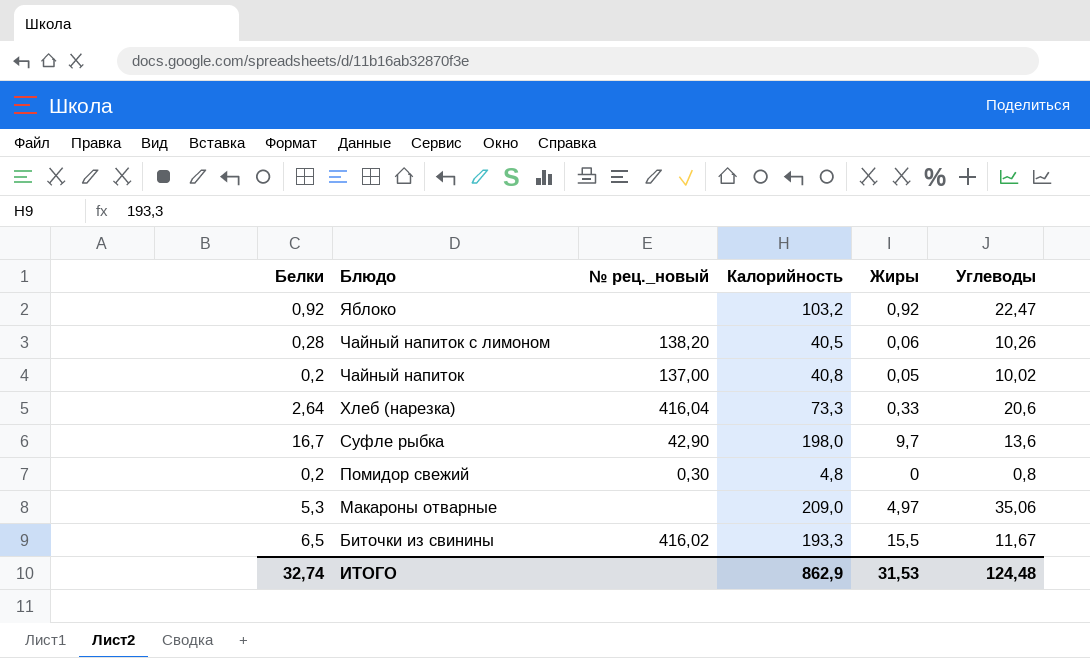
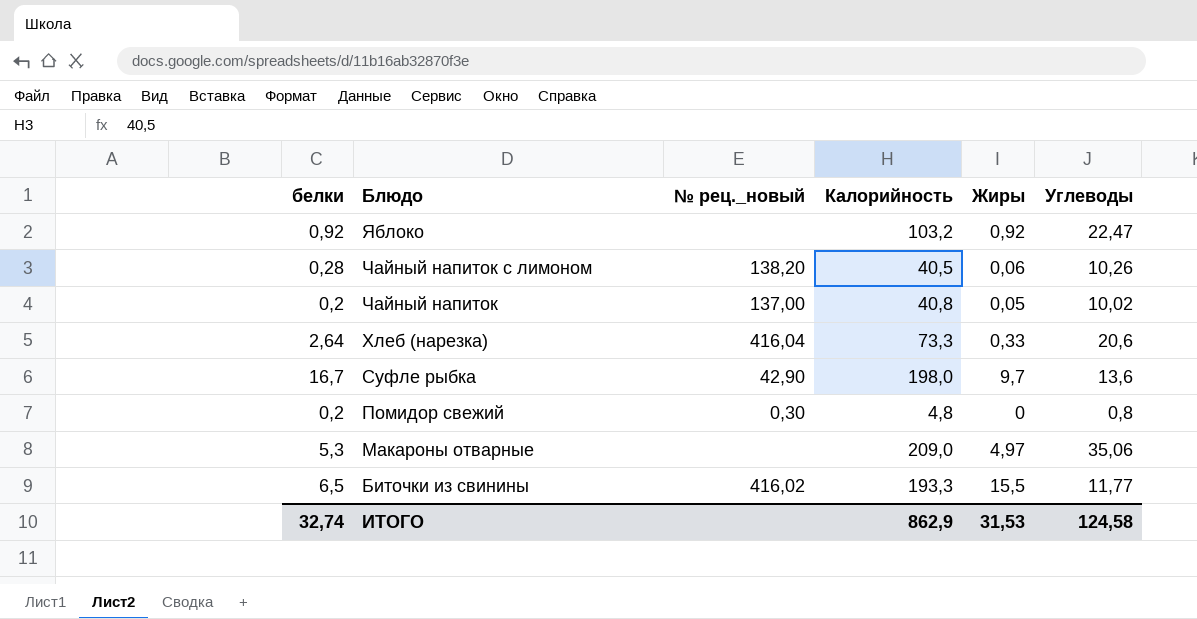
column name: Белки -> белки
Биточки из свинины | Углеводы: 11,67 -> 11,77
ИТОГО | Углеводы: 124,48 -> 124,58

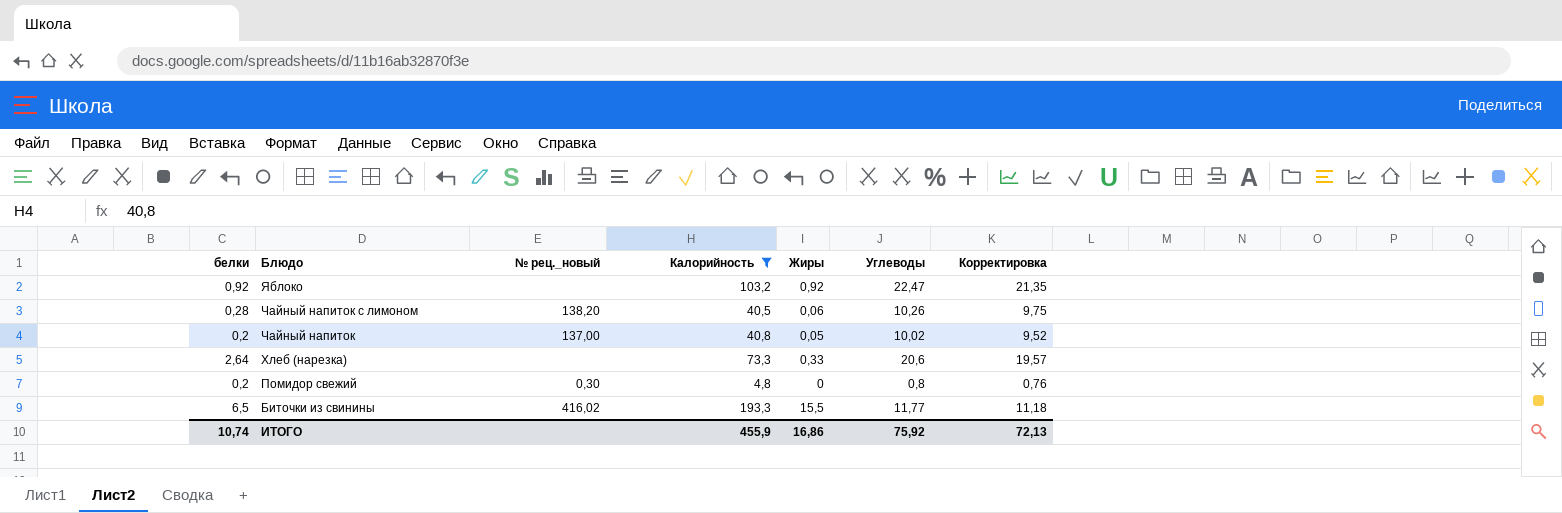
filter: none -> Калорийность <= 193,3
column Корректировка | formula: none -> [Углеводы] * 0,95
Хлеб (нарезка) | № рец._новый: 416,04 -> none
ИТОГО | белки: 32,74 -> 10,74
ИТОГО | Калорийность: 862,9 -> 455,9
ИТОГО | Жиры: 31,53 -> 16,86
ИТОГО | Углеводы: 124,58 -> 75,92

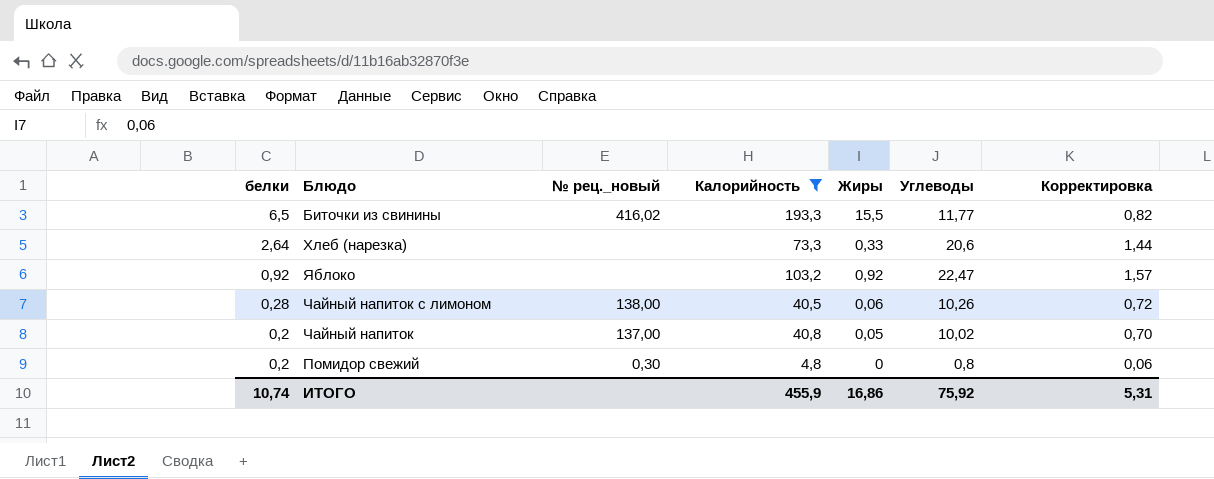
row order: Блюдо descending -> белки descending
column Корректировка | formula: [Углеводы] * 0,95 -> [Углеводы] * 0,07
Чайный напиток с лимоном | № рец._новый: 138,20 -> 138,00
ИТОГО | Корректировка: 72,13 -> 5,31

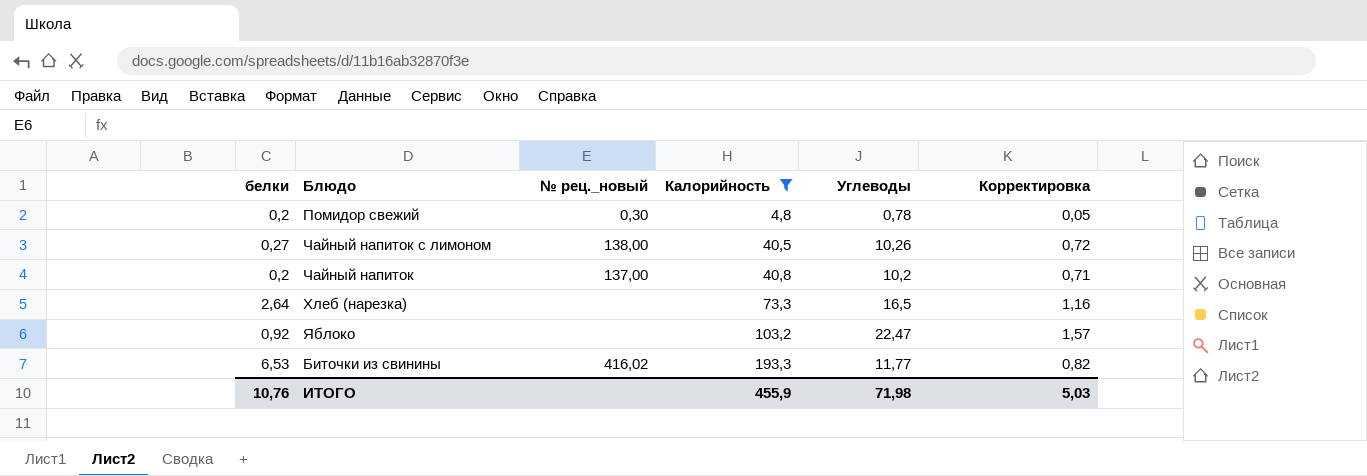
row order: белки descending -> Калорийность ascending
column Жиры | position: 5 -> none
Помидор свежий | Углеводы: 0,8 -> 0,78
Помидор свежий | Корректировка: 0,06 -> 0,05
Чайный напиток с лимоном | белки: 0,28 -> 0,27
Чайный напиток | Углеводы: 10,02 -> 10,2
Чайный напиток | Корректировка: 0,70 -> 0,71
Хлеб (нарезка) | Углеводы: 20,6 -> 16,5
Хлеб (нарезка) | Корректировка: 1,44 -> 1,16
Биточки из свинины | белки: 6,5 -> 6,53
ИТОГО | белки: 10,74 -> 10,76
ИТОГО | Углеводы: 75,92 -> 71,98
ИТОГО | Корректировка: 5,31 -> 5,03

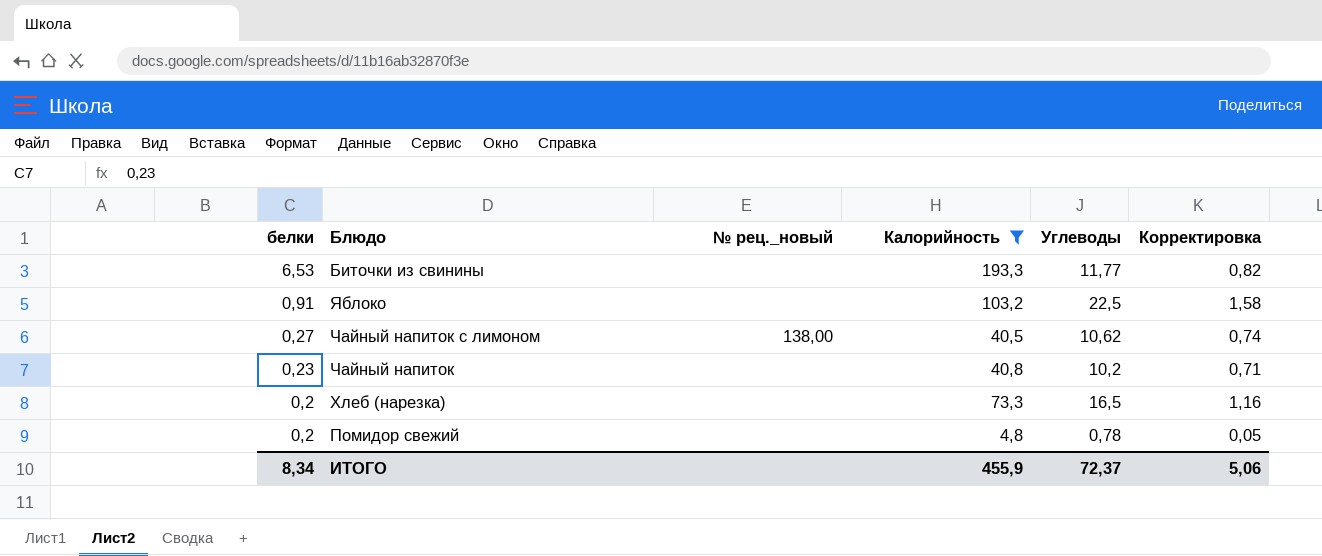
row order: Калорийность ascending -> белки descending
Биточки из свинины | № рец._новый: 416,02 -> none
Яблоко | белки: 0,92 -> 0,91
Яблоко | Углеводы: 22,47 -> 22,5
Яблоко | Корректировка: 1,57 -> 1,58
Чайный напиток с лимоном | Углеводы: 10,26 -> 10,62
Чайный напиток с лимоном | Корректировка: 0,72 -> 0,74
Чайный напиток | белки: 0,2 -> 0,23
Чайный напиток | № рец._новый: 137,00 -> none
Хлеб (нарезка) | белки: 2,64 -> 0,2
Помидор свежий | № рец._новый: 0,30 -> none
ИТОГО | белки: 10,76 -> 8,34
ИТОГО | Углеводы: 71,98 -> 72,37
ИТОГО | Корректировка: 5,03 -> 5,06

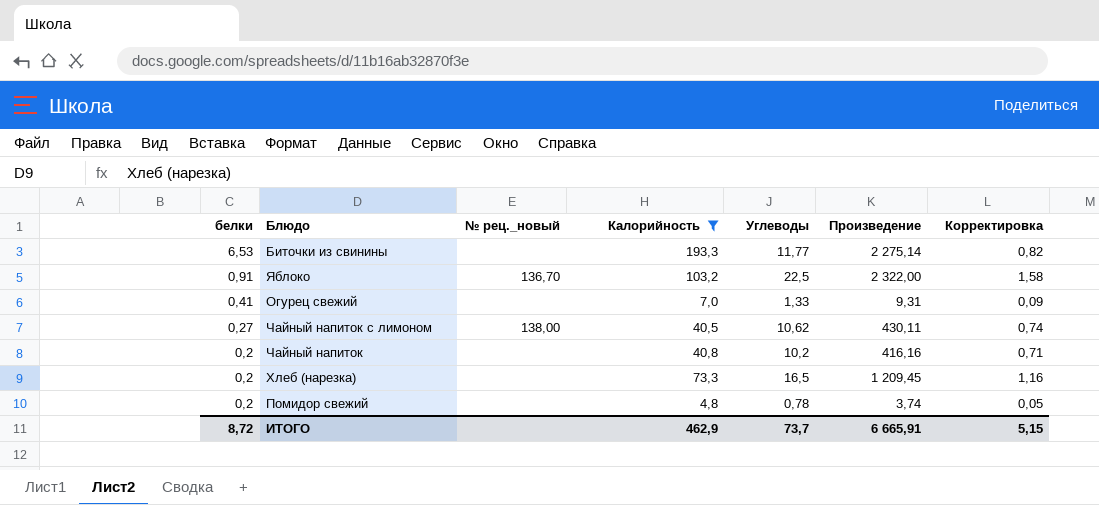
column Произведение | formula: none -> [Калорийность] * [Углеводы]
Яблоко | № рец._новый: none -> 136,70
row Огурец свежий: none -> 0,41 | none | 7,0 | 1,33 | 9,31 | 0,09
Чайный напиток | белки: 0,23 -> 0,2
ИТОГО | белки: 8,34 -> 8,72
ИТОГО | Калорийность: 455,9 -> 462,9
ИТОГО | Углеводы: 72,37 -> 73,7
ИТОГО | Корректировка: 5,06 -> 5,15

